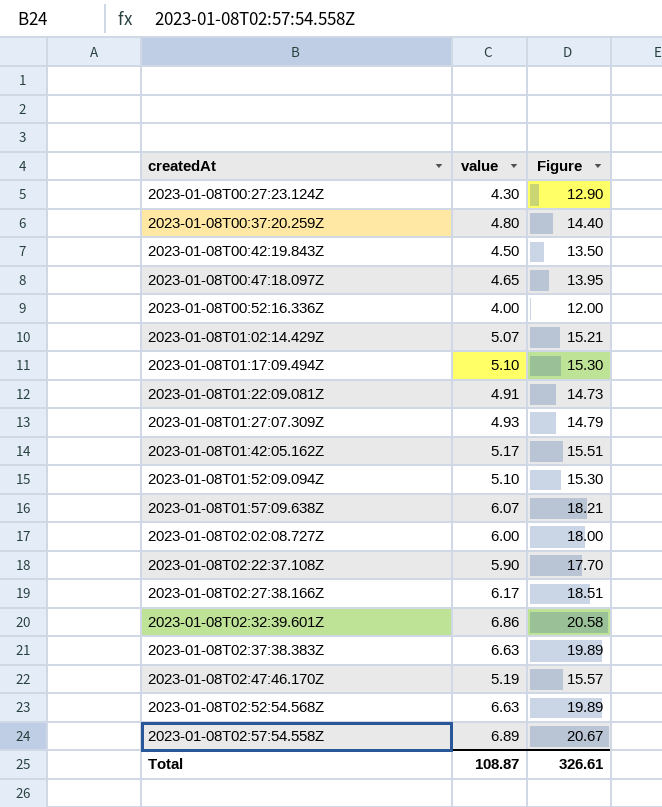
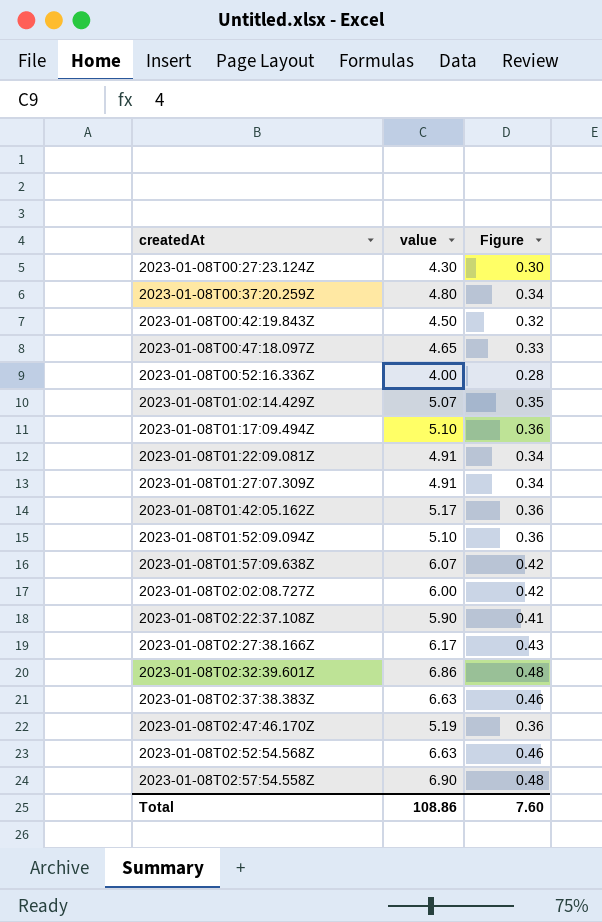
column Figure | formula: [value] * 3 -> [value] * 0.07
2023-01-08T01:27:07.309Z | value: 4.93 -> 4.91
2023-01-08T02:57:54.558Z | value: 6.89 -> 6.90
Total | value: 108.87 -> 108.86
Total | Figure: 326.61 -> 7.60

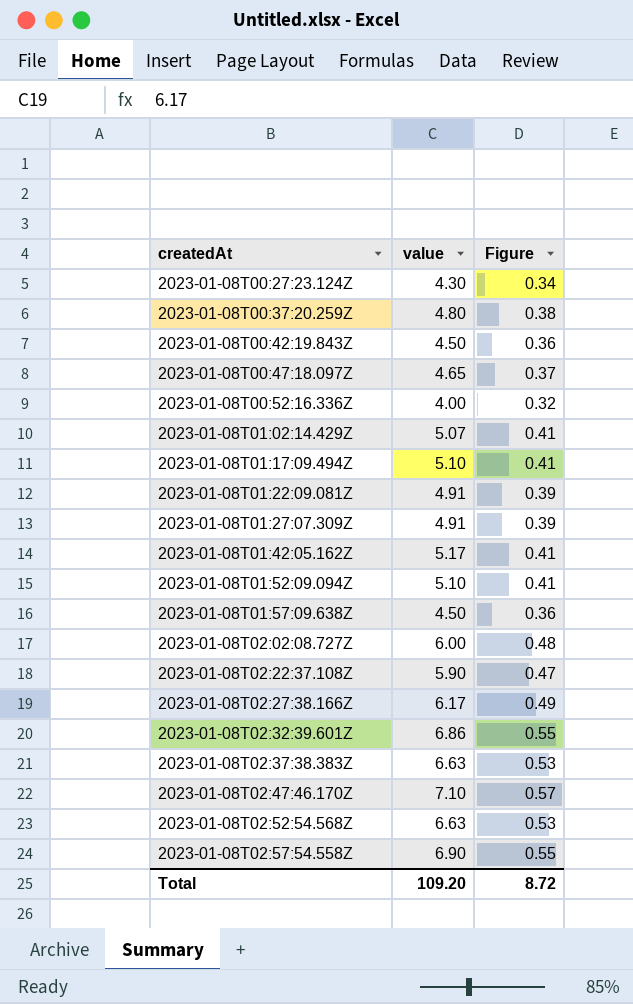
column Figure | formula: [value] * 0.07 -> [value] * 0.08
2023-01-08T01:57:09.638Z | value: 6.07 -> 4.50
2023-01-08T02:47:46.170Z | value: 5.19 -> 7.10
Total | value: 108.86 -> 109.20
Total | Figure: 7.60 -> 8.72

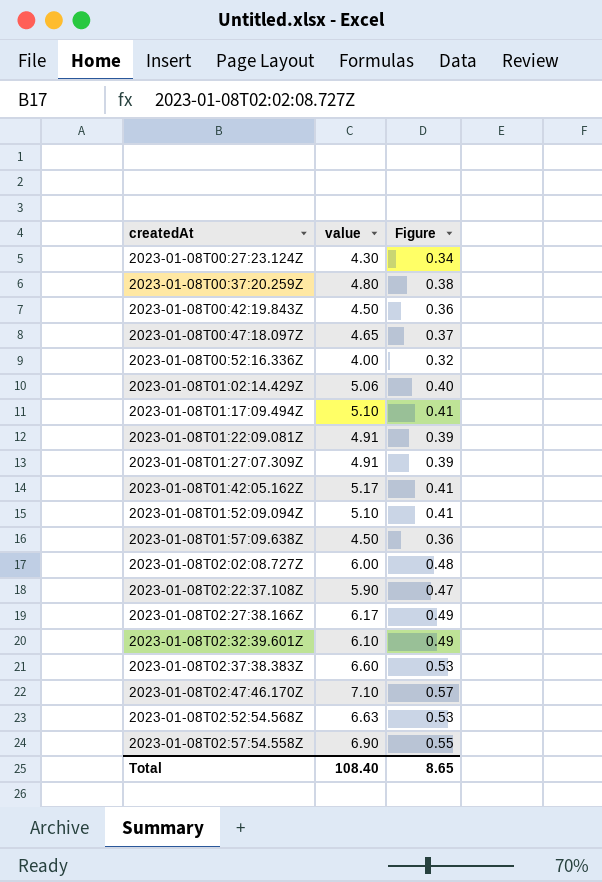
2023-01-08T01:02:14.429Z | value: 5.07 -> 5.06
2023-01-08T01:02:14.429Z | Figure: 0.41 -> 0.40
2023-01-08T02:32:39.601Z | value: 6.86 -> 6.10
2023-01-08T02:32:39.601Z | Figure: 0.55 -> 0.49
2023-01-08T02:37:38.383Z | value: 6.63 -> 6.60
Total | value: 109.20 -> 108.40
Total | Figure: 8.72 -> 8.65

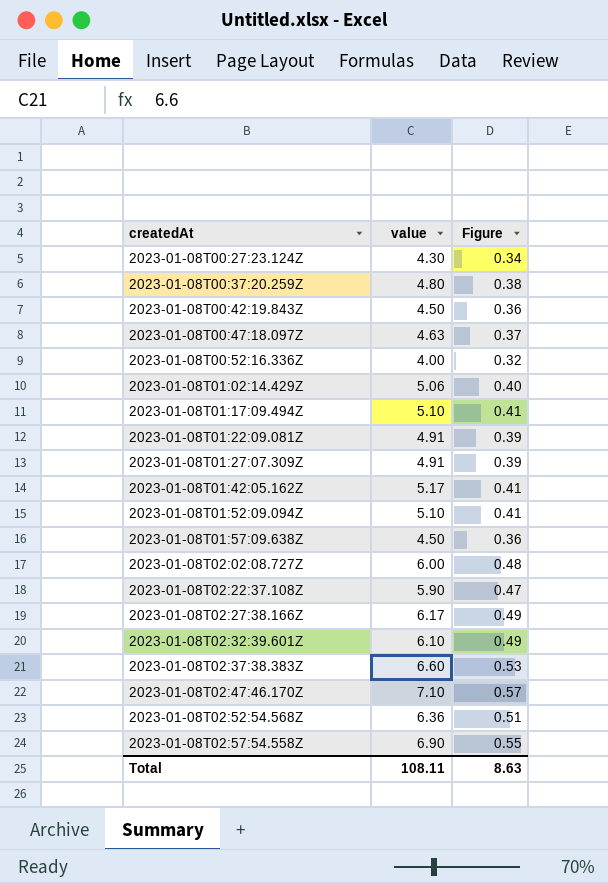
2023-01-08T00:47:18.097Z | value: 4.65 -> 4.63
2023-01-08T02:52:54.568Z | value: 6.63 -> 6.36
2023-01-08T02:52:54.568Z | Figure: 0.53 -> 0.51
Total | value: 108.40 -> 108.11
Total | Figure: 8.65 -> 8.63

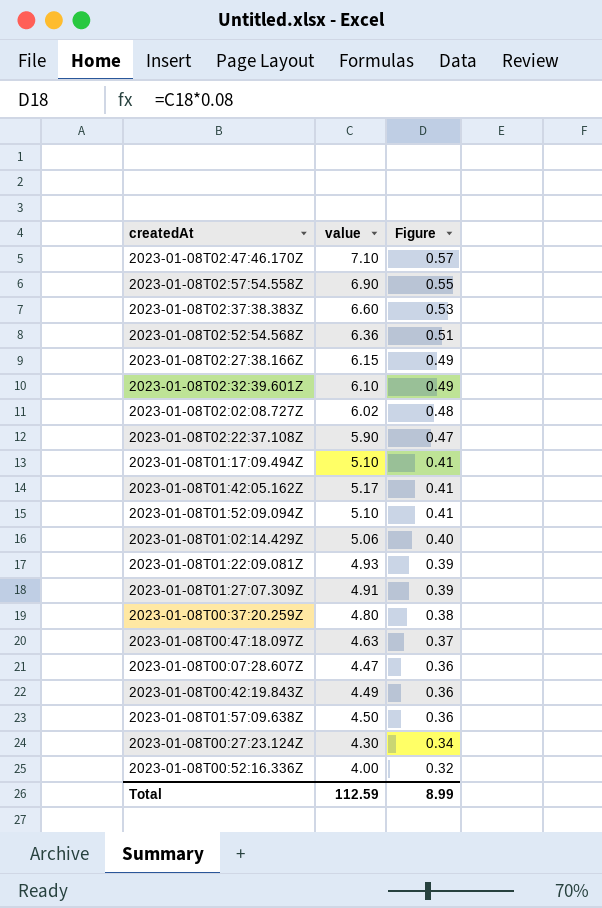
row order: createdAt ascending -> Figure descending
2023-01-08T02:27:38.166Z | value: 6.17 -> 6.15
2023-01-08T02:02:08.727Z | value: 6.00 -> 6.02
2023-01-08T01:22:09.081Z | value: 4.91 -> 4.93
row 2023-01-08T00:07:28.607Z: none -> 4.47 | 0.36
2023-01-08T00:42:19.843Z | value: 4.50 -> 4.49
Total | value: 108.11 -> 112.59
Total | Figure: 8.63 -> 8.99

